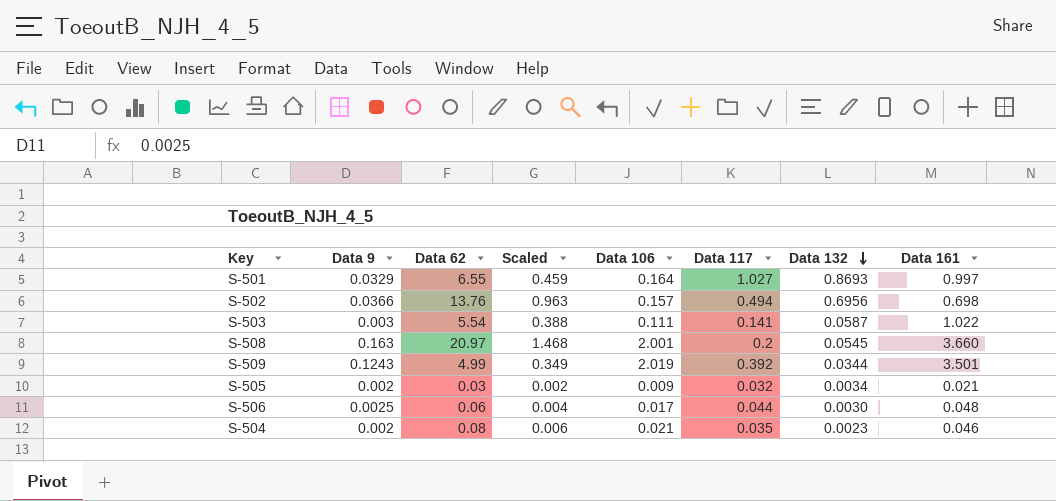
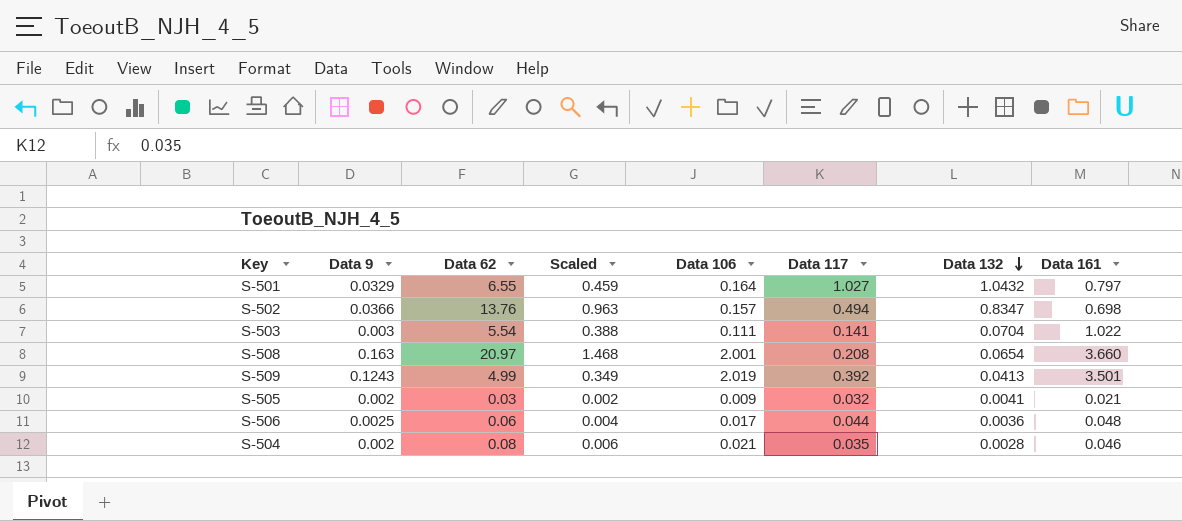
S-501 | Data 132: 0.8693 -> 1.0432
S-501 | Data 161: 0.997 -> 0.797
S-502 | Data 132: 0.6956 -> 0.8347
S-503 | Data 132: 0.0587 -> 0.0704
S-508 | Data 117: 0.2 -> 0.208
S-508 | Data 132: 0.0545 -> 0.0654
S-509 | Data 132: 0.0344 -> 0.0413
S-505 | Data 132: 0.0034 -> 0.0041
S-506 | Data 132: 0.0030 -> 0.0036
S-504 | Data 132: 0.0023 -> 0.0028

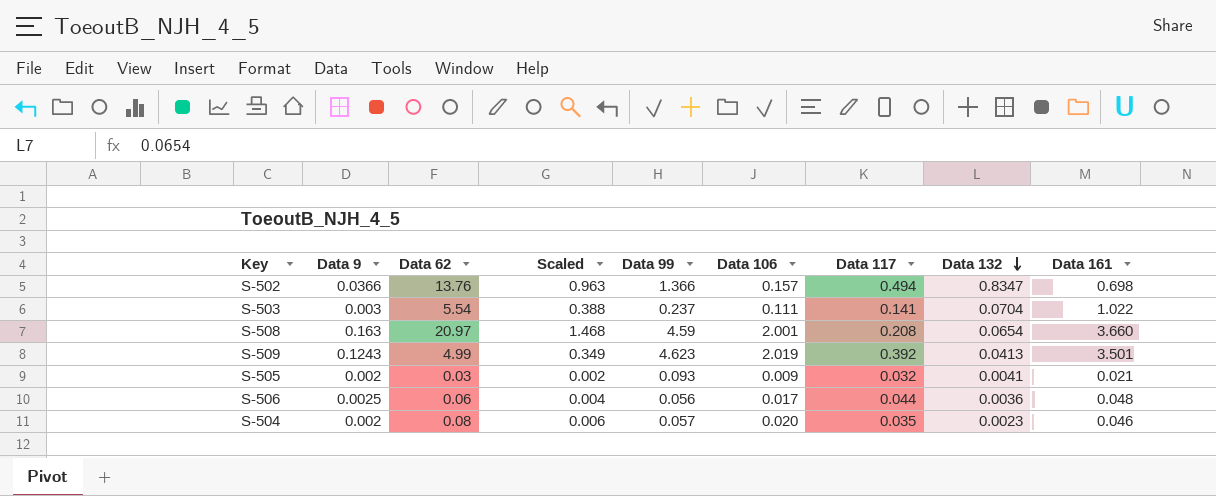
column Data 99 | position: none -> 5
row S-501: 0.0329 | 6.55 | 0.459 | 0.164 | 1.027 | 1.0432 | 0.797 -> none
S-504 | Data 106: 0.021 -> 0.020
S-504 | Data 132: 0.0028 -> 0.0023

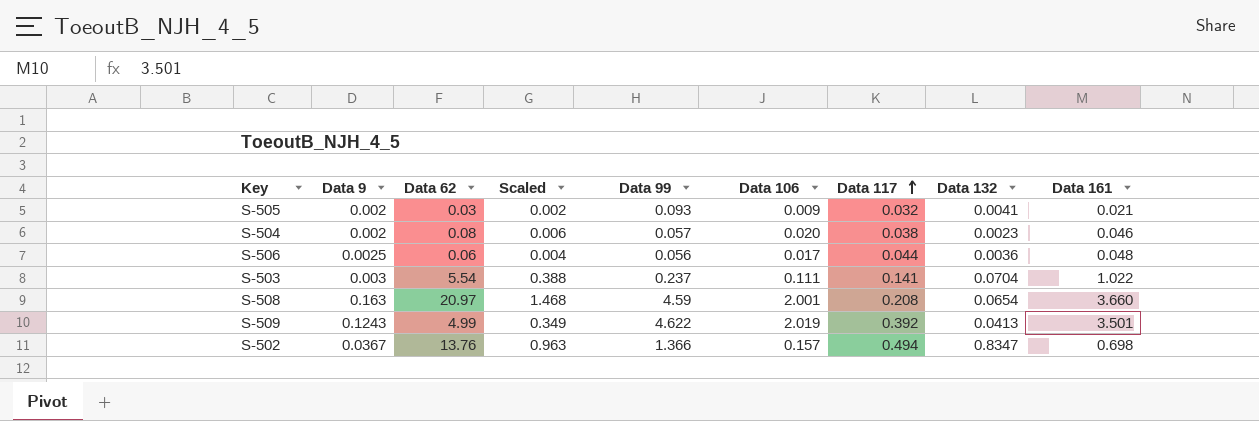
row order: Data 132 descending -> Data 117 ascending
S-504 | Data 117: 0.035 -> 0.038
S-509 | Data 99: 4.623 -> 4.622
S-502 | Data 9: 0.0366 -> 0.0367

